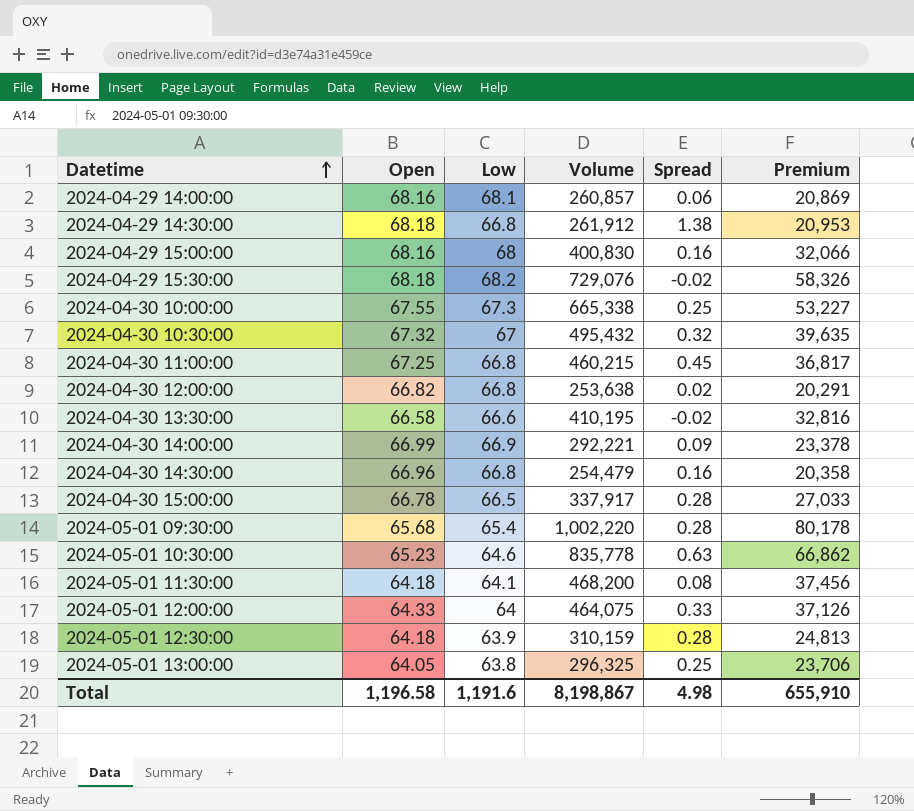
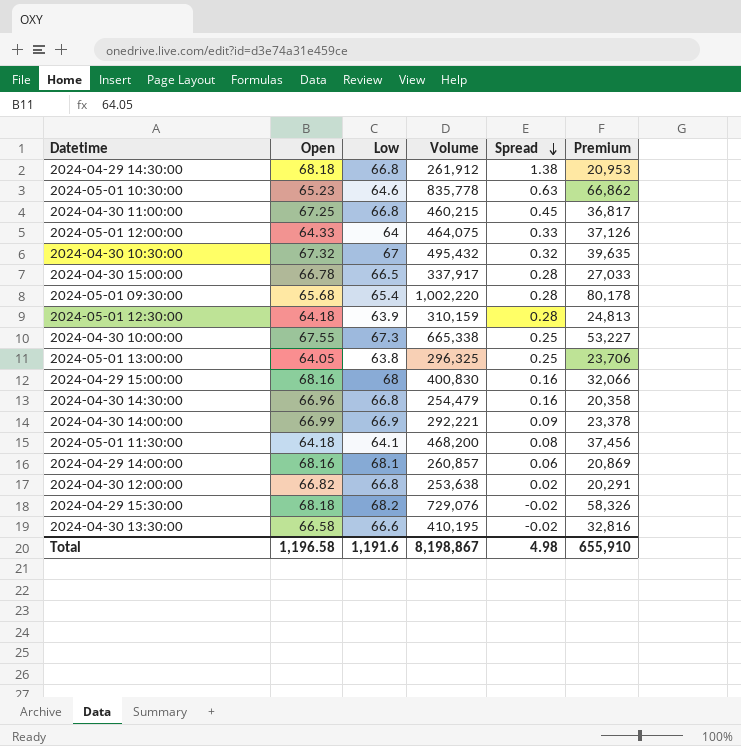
row order: Datetime ascending -> Spread descending

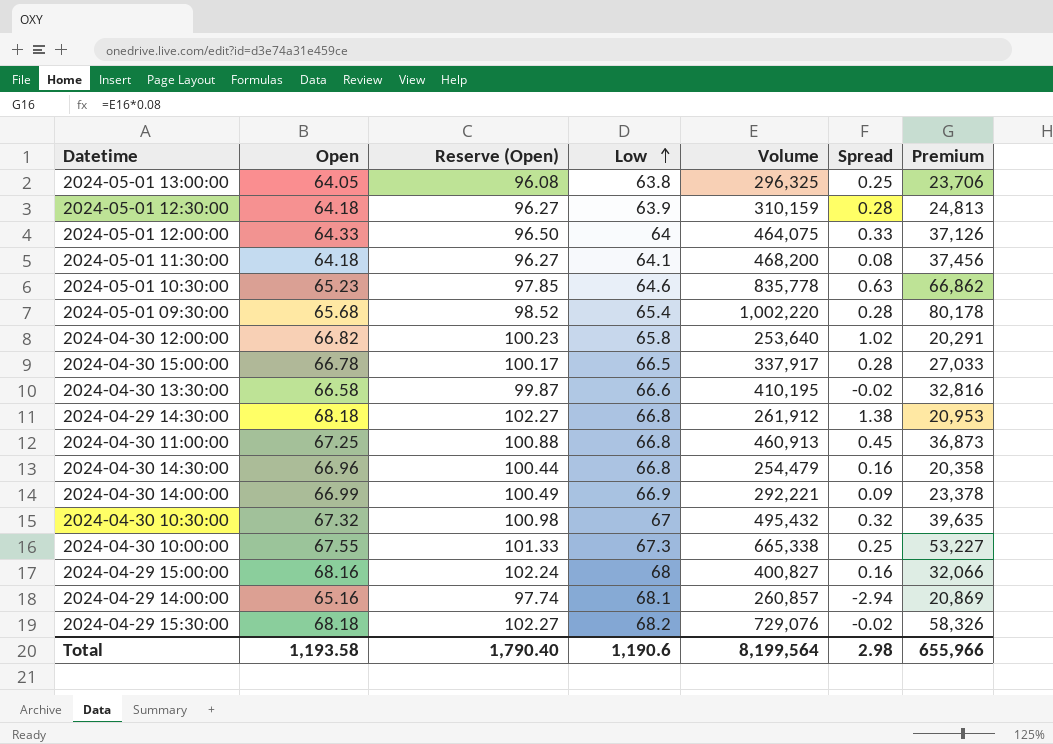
row order: Spread descending -> Low ascending
column Reserve (Open) | formula: none -> [Open] * 1.5
2024-04-30 12:00:00 | Low: 66.8 -> 65.8
2024-04-30 12:00:00 | Volume: 253,638 -> 253,640
2024-04-30 12:00:00 | Spread: 0.02 -> 1.02
2024-04-30 11:00:00 | Volume: 460,215 -> 460,913
2024-04-30 11:00:00 | Premium: 36,817 -> 36,873
2024-04-29 15:00:00 | Volume: 400,830 -> 400,827
2024-04-29 14:00:00 | Open: 68.16 -> 65.16
2024-04-29 14:00:00 | Spread: 0.06 -> -2.94
Total | Open: 1,196.58 -> 1,193.58
Total | Low: 1,191.6 -> 1,190.6
Total | Volume: 8,198,867 -> 8,199,564
Total | Spread: 4.98 -> 2.98
Total | Premium: 655,910 -> 655,966

